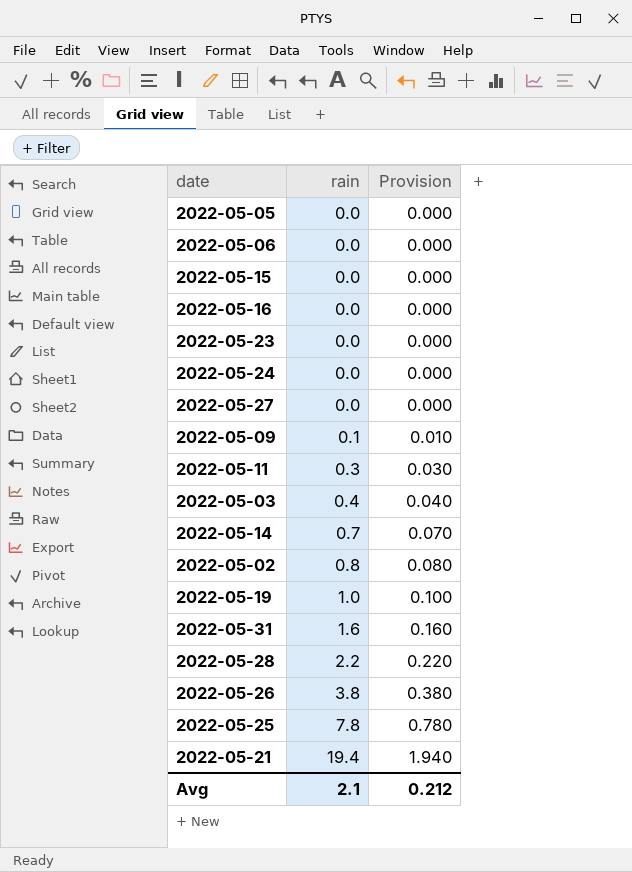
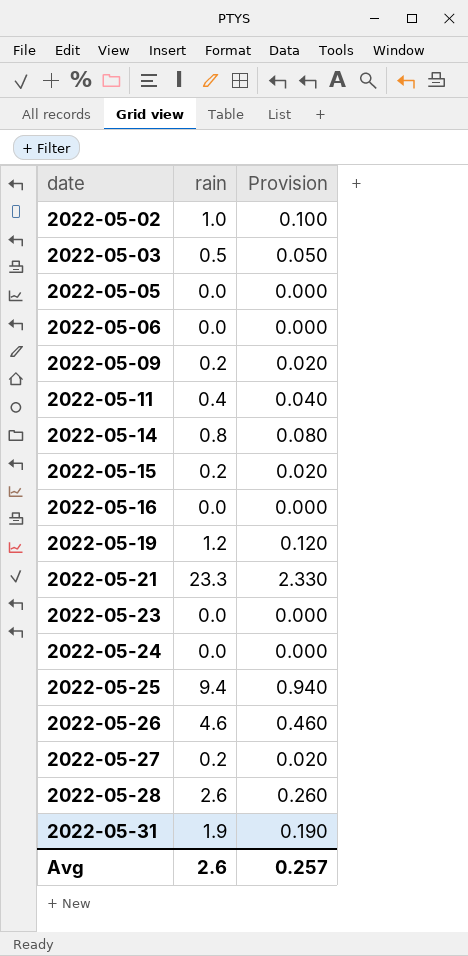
row order: rain ascending -> date ascending
2022-05-02 | rain: 0.8 -> 1.0
2022-05-02 | Provision: 0.080 -> 0.100
2022-05-03 | rain: 0.4 -> 0.5
2022-05-03 | Provision: 0.040 -> 0.050
2022-05-09 | rain: 0.1 -> 0.2
2022-05-09 | Provision: 0.010 -> 0.020
2022-05-11 | rain: 0.3 -> 0.4
2022-05-11 | Provision: 0.030 -> 0.040
2022-05-14 | rain: 0.7 -> 0.8
2022-05-14 | Provision: 0.070 -> 0.080
2022-05-15 | rain: 0.0 -> 0.2
2022-05-15 | Provision: 0.000 -> 0.020
2022-05-19 | rain: 1.0 -> 1.2
2022-05-19 | Provision: 0.100 -> 0.120
2022-05-21 | rain: 19.4 -> 23.3
2022-05-21 | Provision: 1.940 -> 2.330
2022-05-25 | rain: 7.8 -> 9.4
2022-05-25 | Provision: 0.780 -> 0.940
2022-05-26 | rain: 3.8 -> 4.6
2022-05-26 | Provision: 0.380 -> 0.460
2022-05-27 | rain: 0.0 -> 0.2
2022-05-27 | Provision: 0.000 -> 0.020
2022-05-28 | rain: 2.2 -> 2.6
2022-05-28 | Provision: 0.220 -> 0.260
2022-05-31 | rain: 1.6 -> 1.9
2022-05-31 | Provision: 0.160 -> 0.190
Avg | rain: 2.1 -> 2.6
Avg | Provision: 0.212 -> 0.257

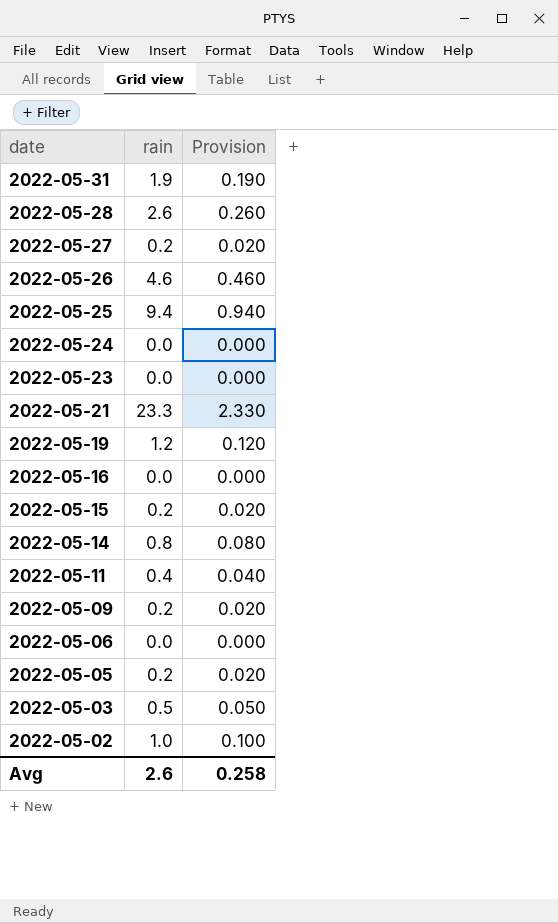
row order: date ascending -> date descending
2022-05-05 | rain: 0.0 -> 0.2
2022-05-05 | Provision: 0.000 -> 0.020
Avg | Provision: 0.257 -> 0.258

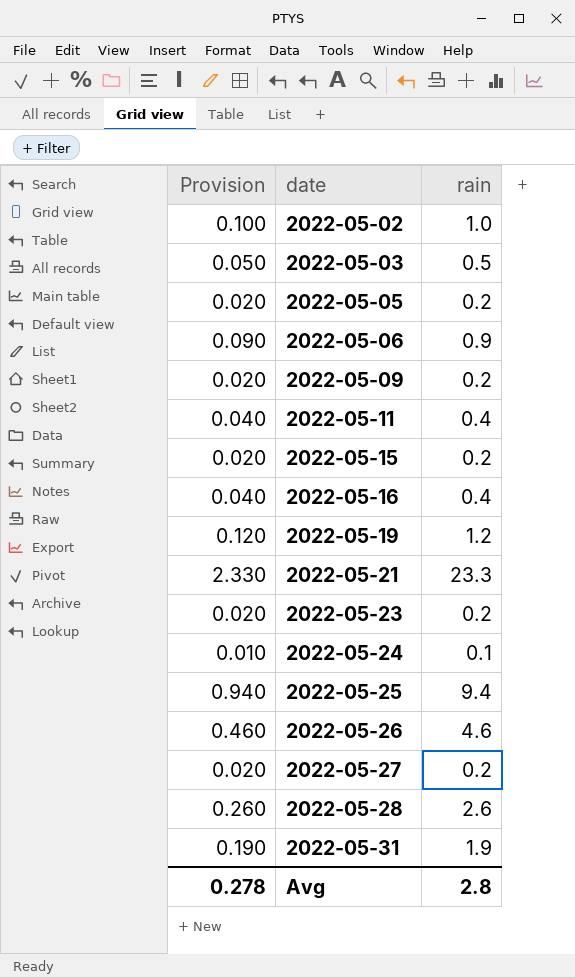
row order: date descending -> date ascending
column Provision | position: 3 -> 1
row 2022-05-14: 0.8 | 0.080 -> none
2022-05-06 | Provision: 0.000 -> 0.090
2022-05-06 | rain: 0.0 -> 0.9
2022-05-16 | Provision: 0.000 -> 0.040
2022-05-16 | rain: 0.0 -> 0.4
2022-05-23 | Provision: 0.000 -> 0.020
2022-05-23 | rain: 0.0 -> 0.2
2022-05-24 | Provision: 0.000 -> 0.010
2022-05-24 | rain: 0.0 -> 0.1
Avg | Provision: 0.258 -> 0.278
Avg | rain: 2.6 -> 2.8

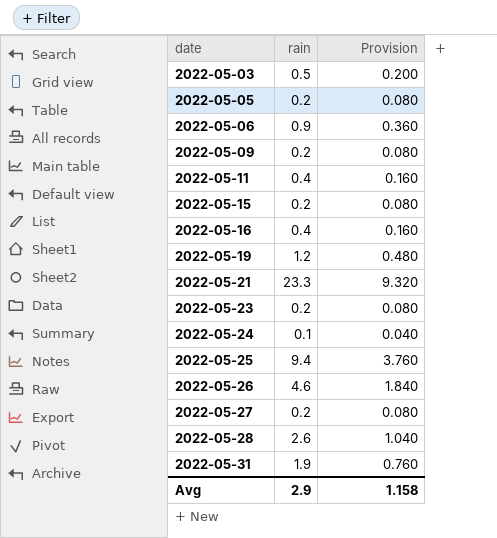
column Provision | formula: [rain] * 0.1 -> [rain] * 0.4
column Provision | position: 1 -> 3
row 2022-05-02: 0.100 | 1.0 -> none
Avg | rain: 2.8 -> 2.9
Avg | Provision: 0.278 -> 1.158

